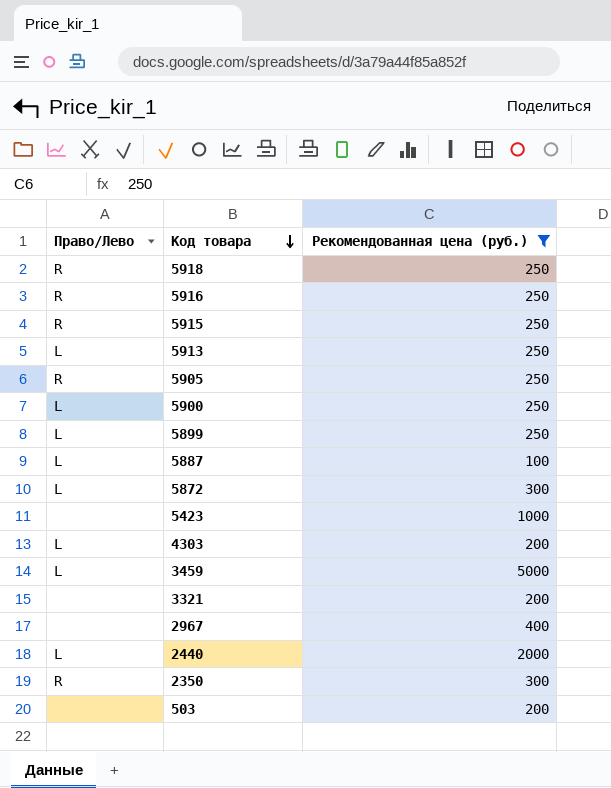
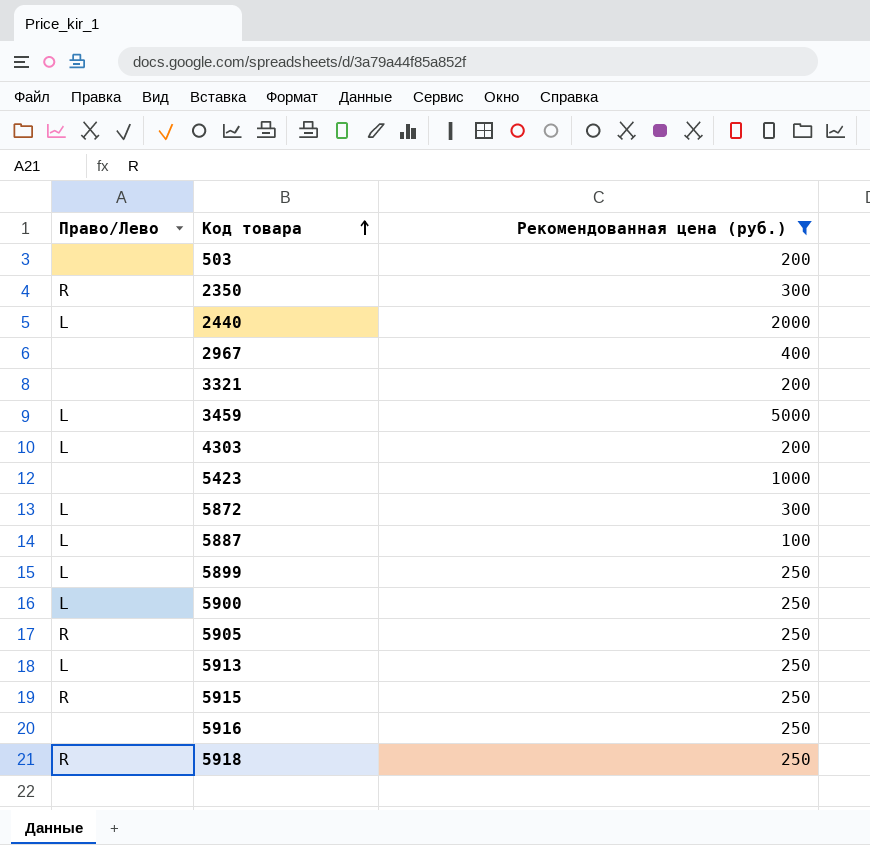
row order: Код товара descending -> Код товара ascending
5916 | Право/Лево: R -> none

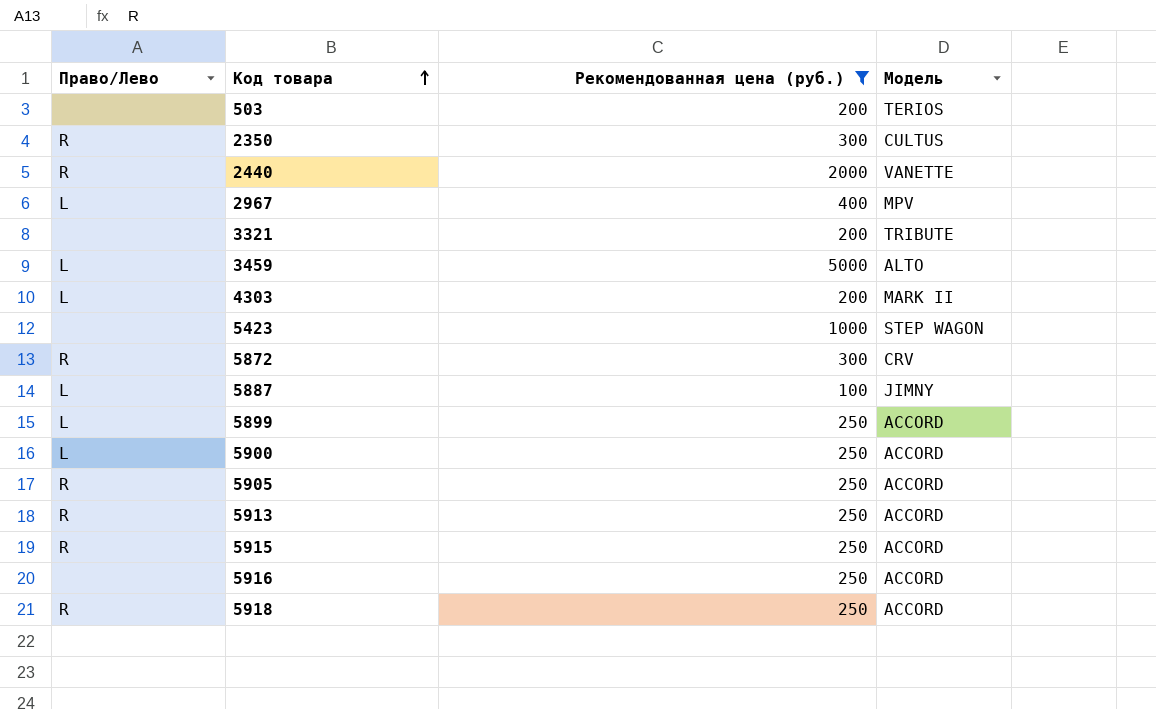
column Модель | position: none -> 4
2440 | Право/Лево: L -> R
2967 | Право/Лево: none -> L
5872 | Право/Лево: L -> R
5913 | Право/Лево: L -> R

